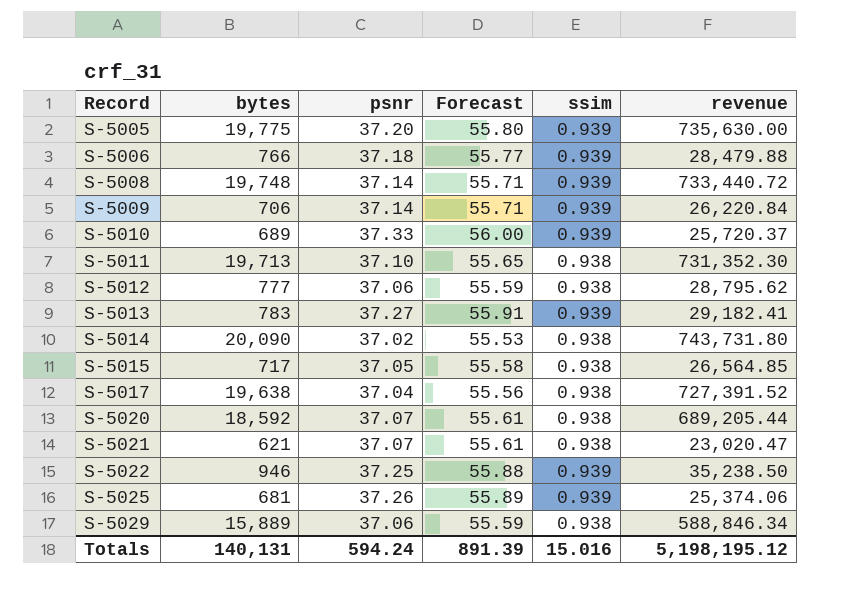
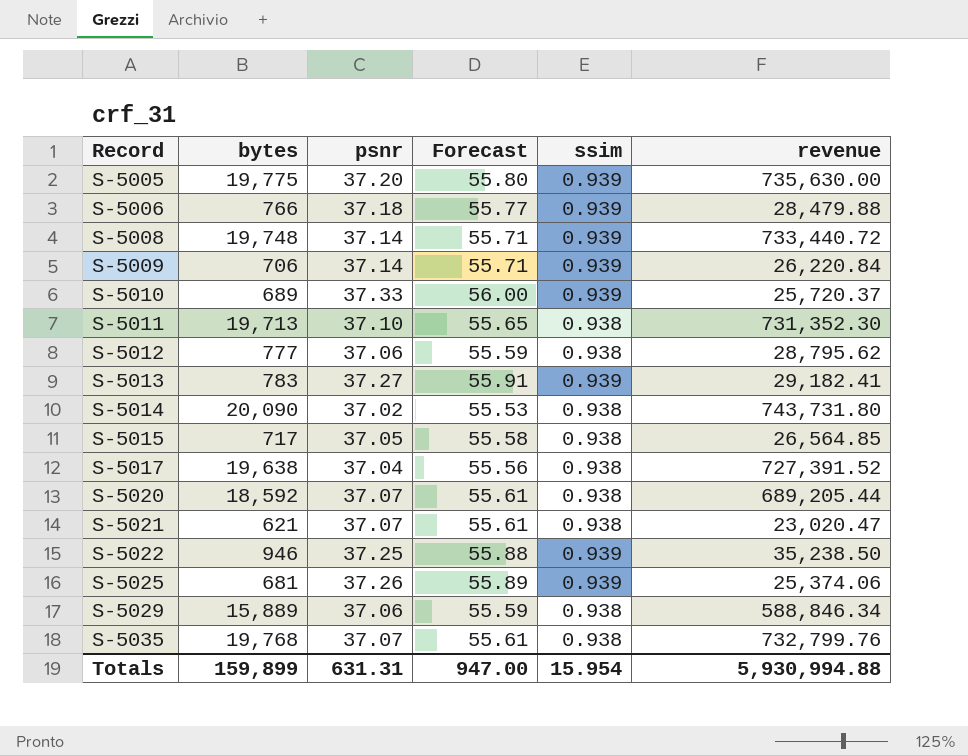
row S-5035: none -> 19,768 | 37.07 | 55.61 | 0.938 | 732,799.76
Totals | bytes: 140,131 -> 159,899
Totals | psnr: 594.24 -> 631.31
Totals | Forecast: 891.39 -> 947.00
Totals | ssim: 15.016 -> 15.954
Totals | revenue: 5,198,195.12 -> 5,930,994.88

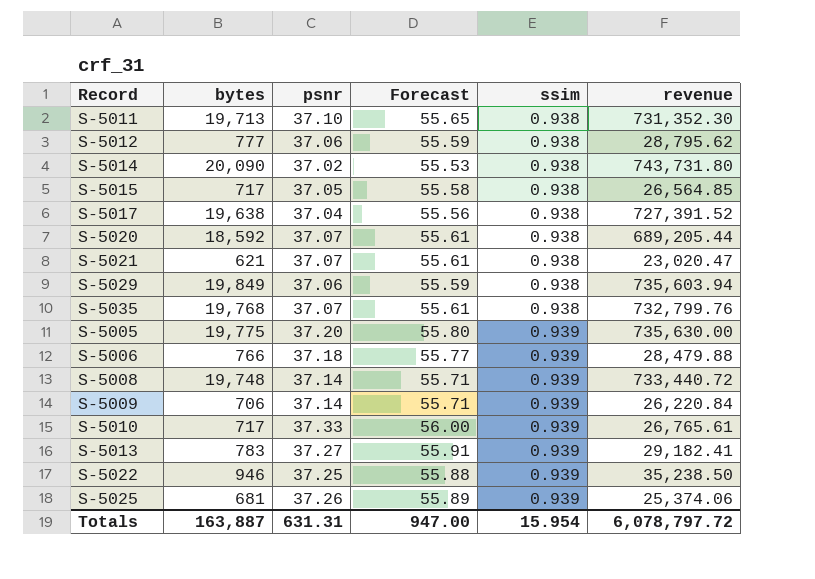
row order: Record ascending -> ssim ascending
S-5029 | bytes: 15,889 -> 19,849
S-5029 | revenue: 588,846.34 -> 735,603.94
S-5010 | bytes: 689 -> 717
S-5010 | revenue: 25,720.37 -> 26,765.61
Totals | bytes: 159,899 -> 163,887
Totals | revenue: 5,930,994.88 -> 6,078,797.72

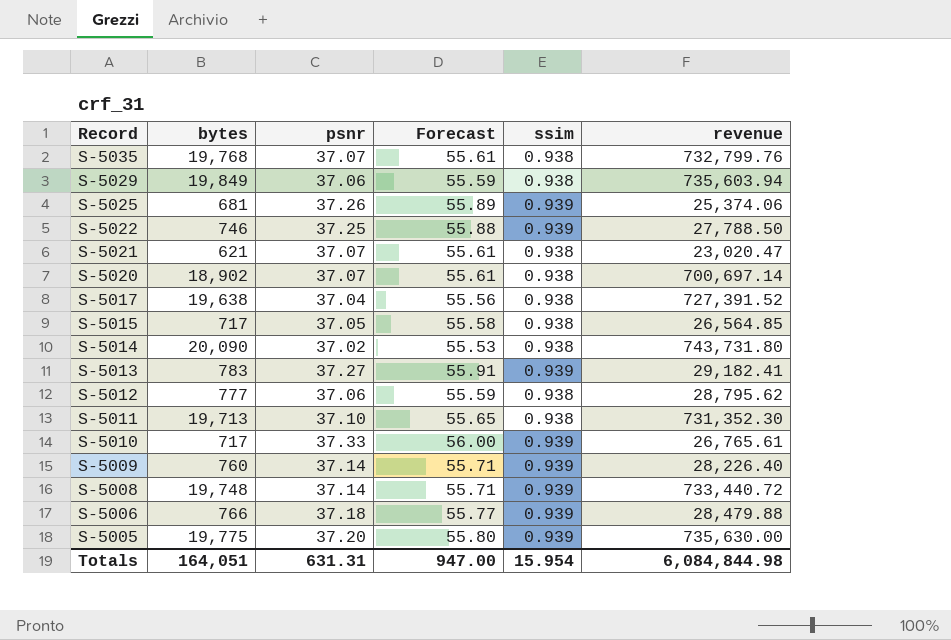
row order: ssim ascending -> Record descending
S-5022 | bytes: 946 -> 746
S-5022 | revenue: 35,238.50 -> 27,788.50
S-5020 | bytes: 18,592 -> 18,902
S-5020 | revenue: 689,205.44 -> 700,697.14
S-5009 | bytes: 706 -> 760
S-5009 | revenue: 26,220.84 -> 28,226.40
Totals | bytes: 163,887 -> 164,051
Totals | revenue: 6,078,797.72 -> 6,084,844.98

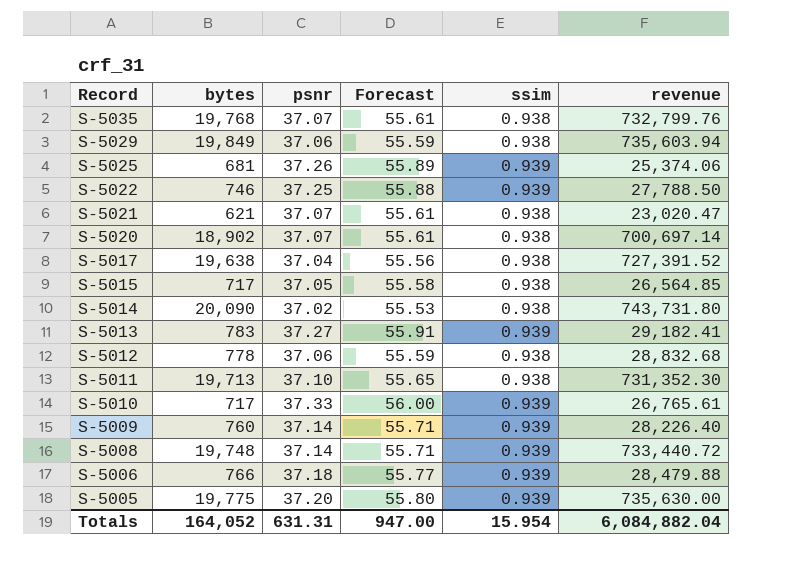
S-5012 | bytes: 777 -> 778
S-5012 | revenue: 28,795.62 -> 28,832.68
Totals | bytes: 164,051 -> 164,052
Totals | revenue: 6,084,844.98 -> 6,084,882.04

